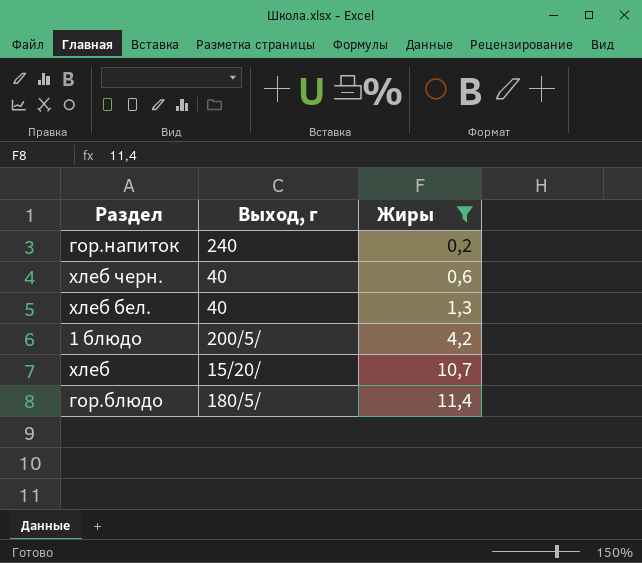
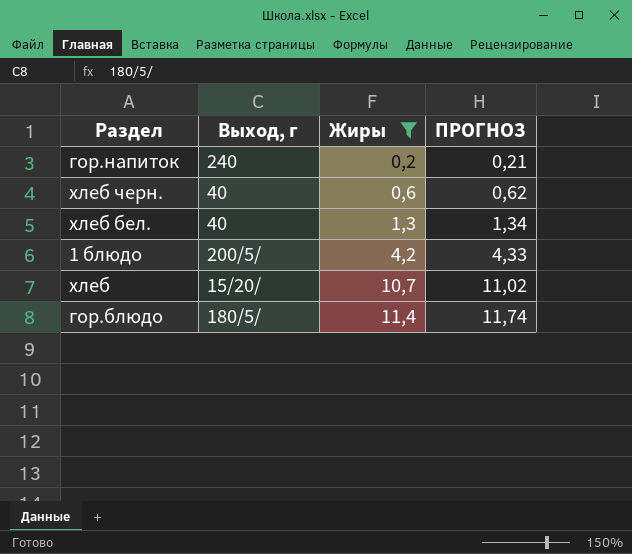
column ПРОГНОЗ | formula: none -> [Жиры] * 1,03

